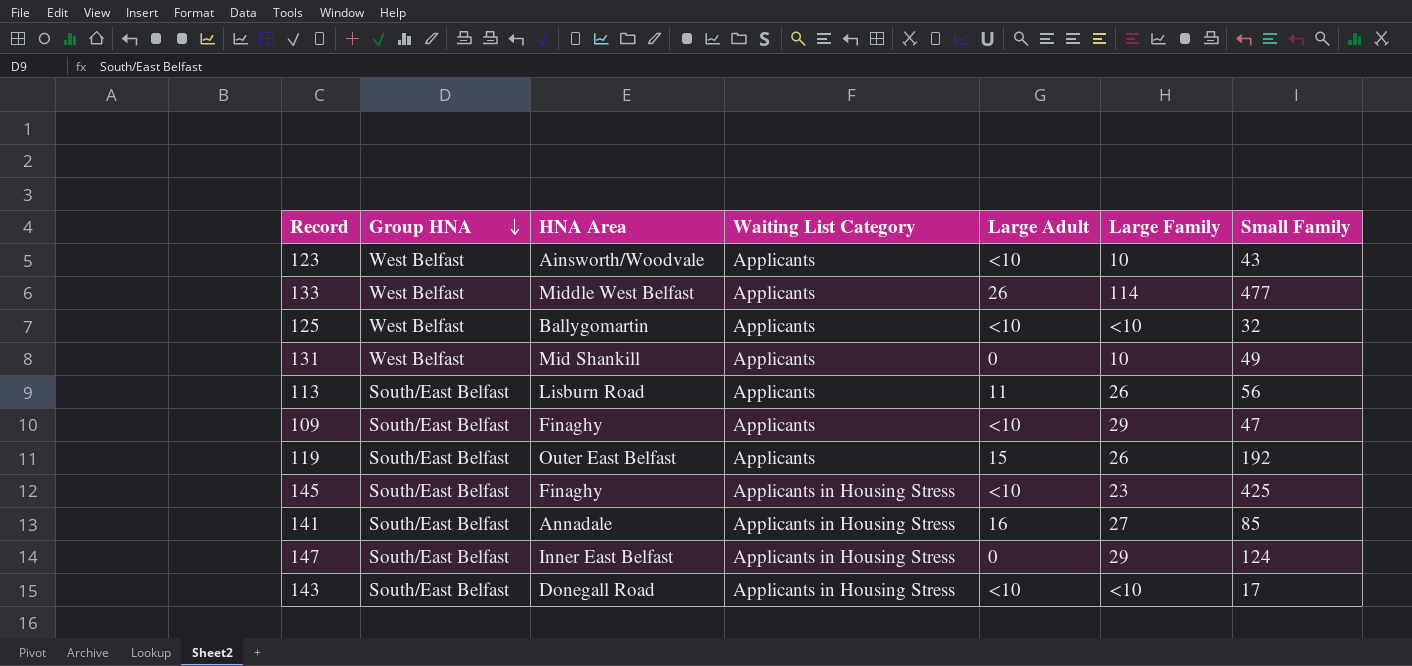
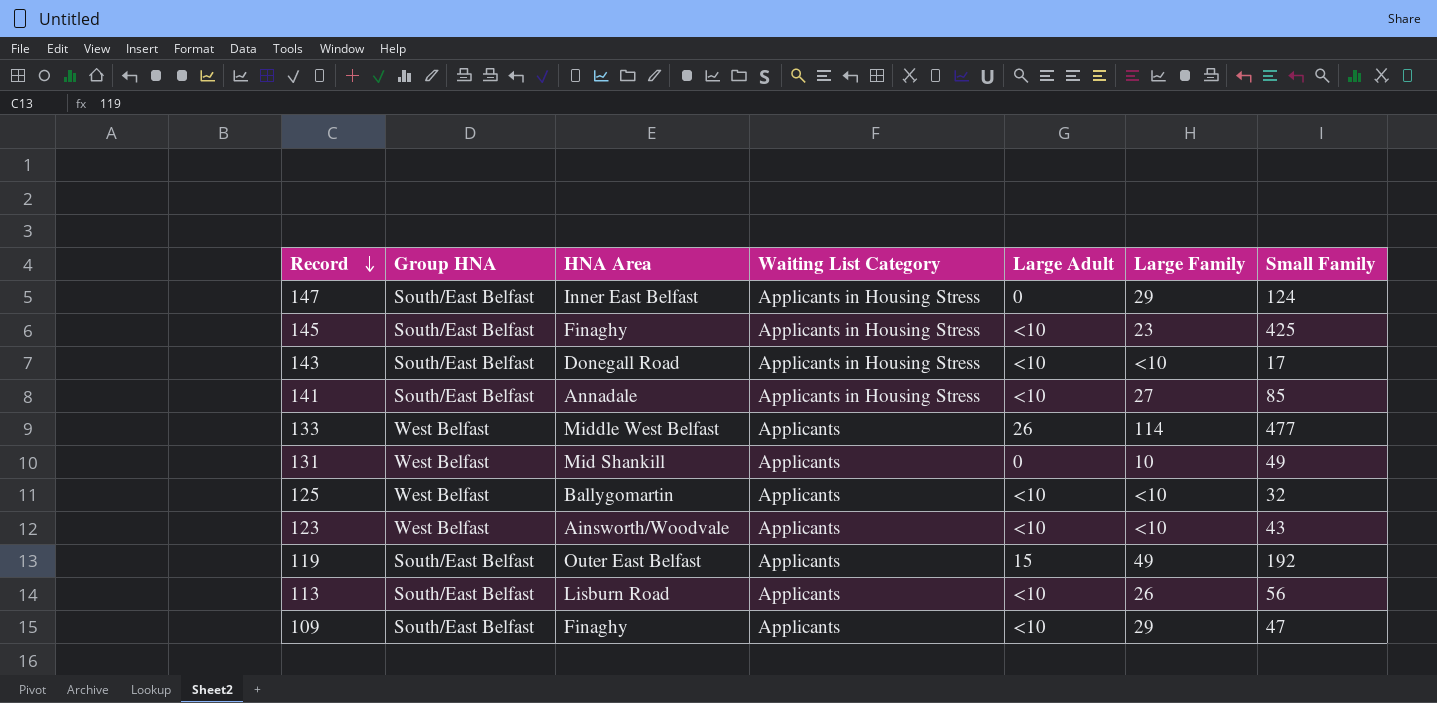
row order: Group HNA descending -> Record descending
141 | Large Adult: 16 -> <10
123 | Large Family: 10 -> <10
119 | Large Family: 26 -> 49
113 | Large Adult: 11 -> <10

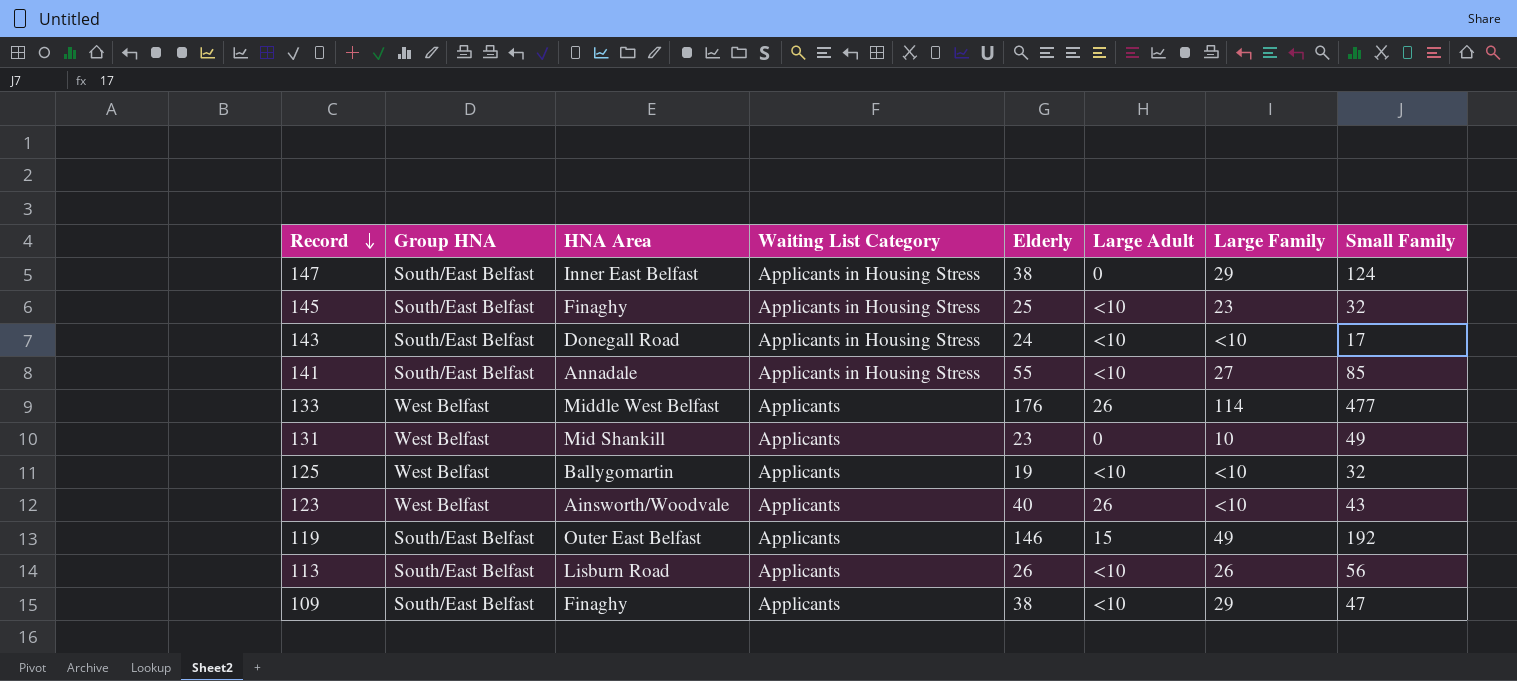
column Elderly | position: none -> 5
145 | Small Family: 425 -> 32
123 | Large Adult: <10 -> 26

